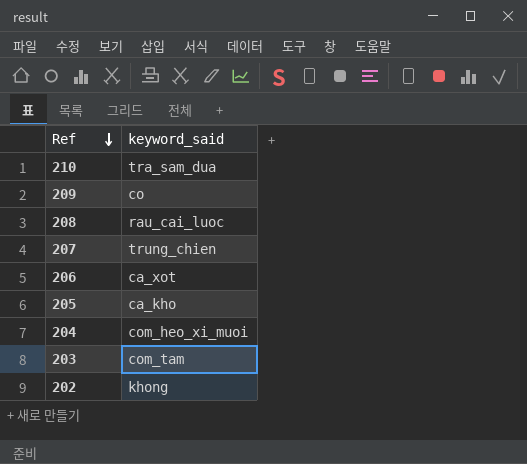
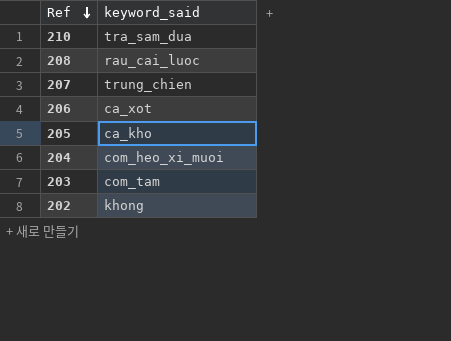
row 209: co -> none

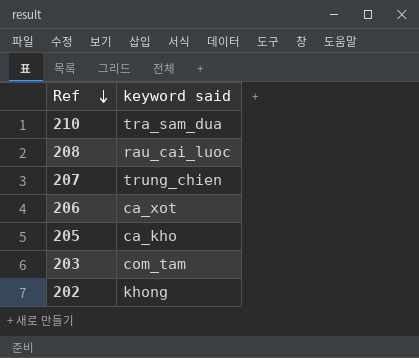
column name: keyword_said -> keyword said
row 204: com_heo_xi_muoi -> none

